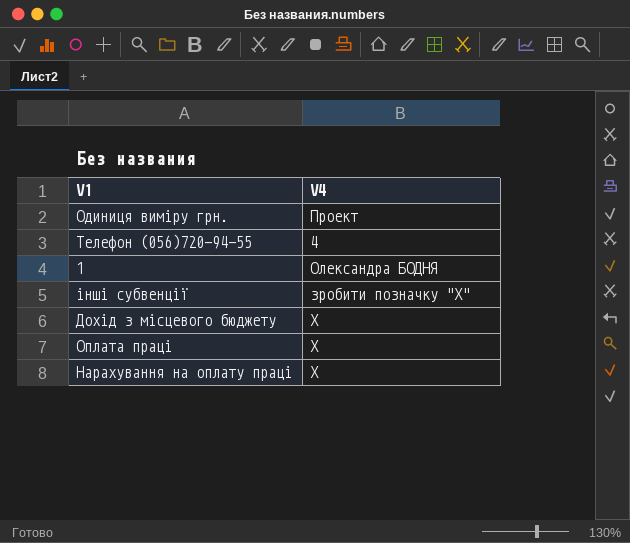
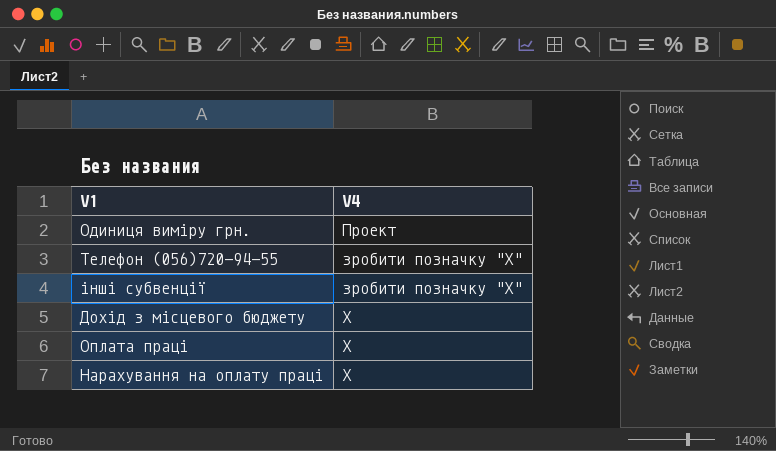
row 1: Олександра БОДНЯ -> none
Телефон (056)720-94-55 | V4: 4 -> зробити позначку "Х"

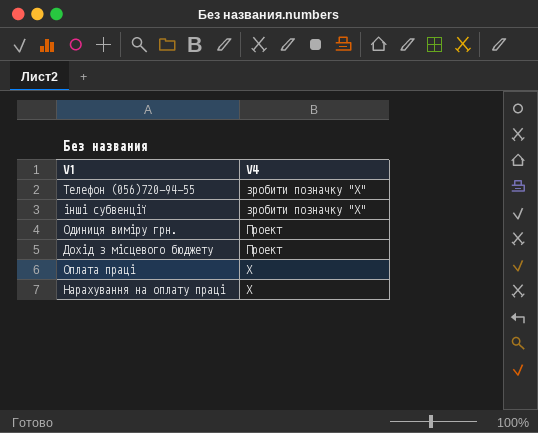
row order: none -> V4 ascending
Дохід з місцевого бюджету | V4: Х -> Проект

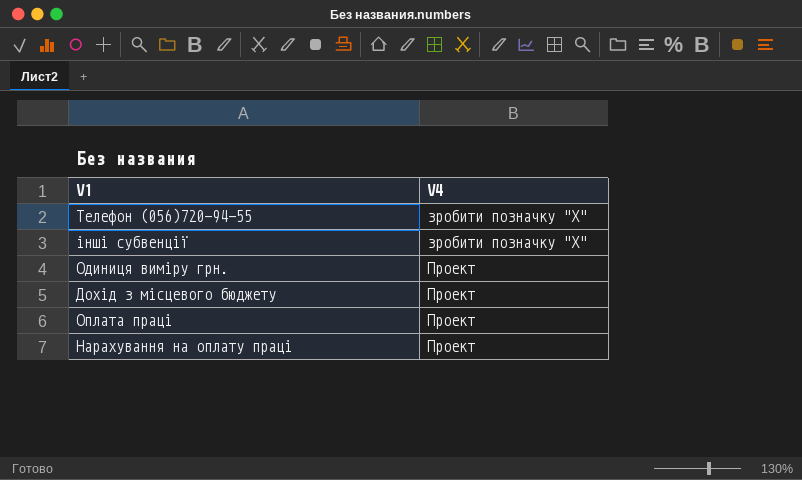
Оплата праці | V4: Х -> Проект
Нарахування на оплату праці | V4: Х -> Проект

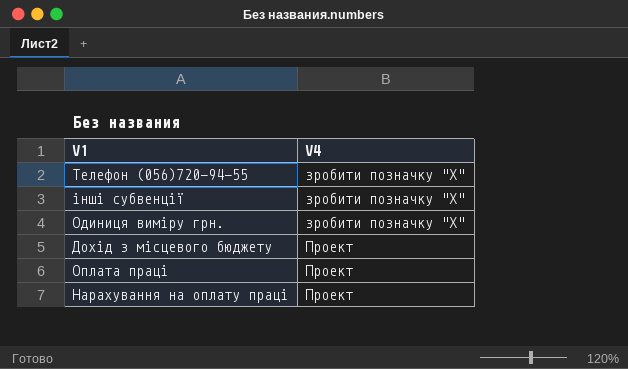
Одиниця виміру грн. | V4: Проект -> зробити позначку "Х"

